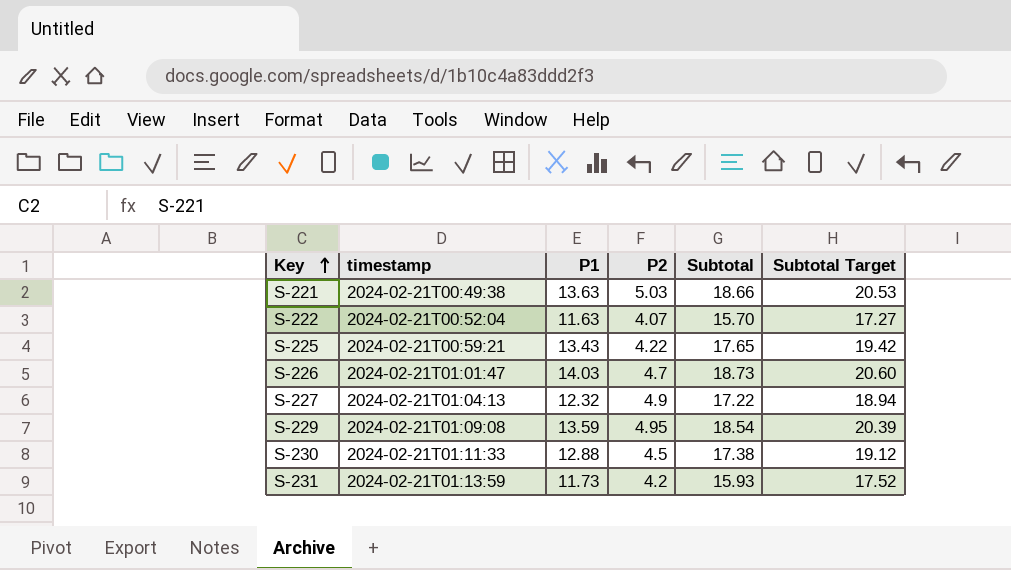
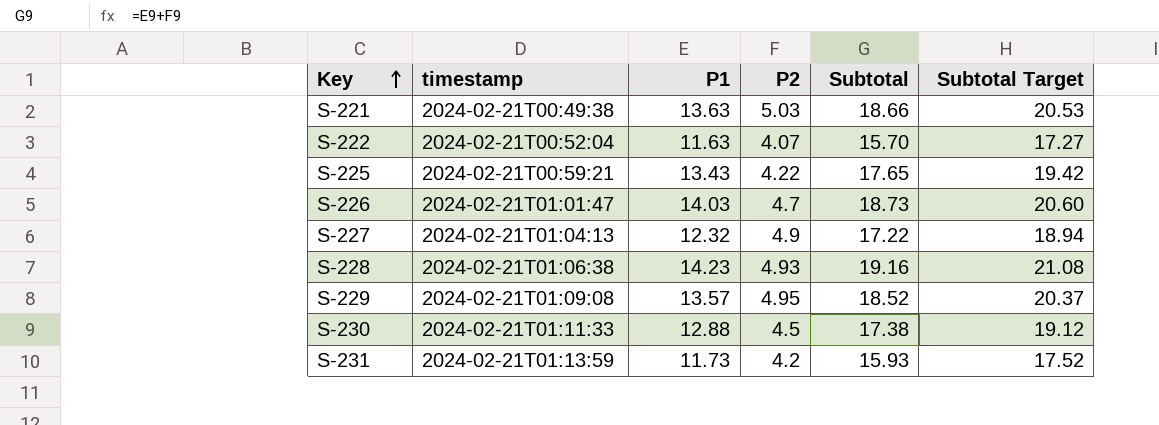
row S-228: none -> 2024-02-21T01:06:38 | 14.23 | 4.93 | 19.16 | 21.08
S-229 | P1: 13.59 -> 13.57
S-229 | Subtotal: 18.54 -> 18.52
S-229 | Subtotal Target: 20.39 -> 20.37

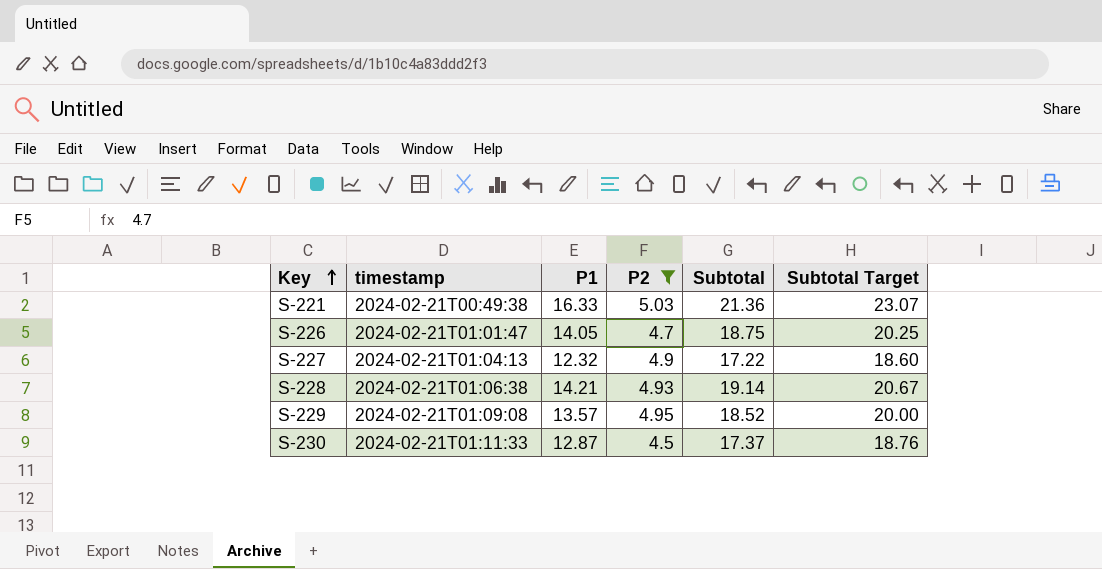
filter: none -> P2 >= 4.5
column Subtotal Target | formula: [Subtotal] * 1.1 -> [Subtotal] * 1.08
S-221 | P1: 13.63 -> 16.33
S-221 | Subtotal: 18.66 -> 21.36
S-226 | P1: 14.03 -> 14.05
S-226 | Subtotal: 18.73 -> 18.75
S-228 | P1: 14.23 -> 14.21
S-228 | Subtotal: 19.16 -> 19.14
S-230 | P1: 12.88 -> 12.87
S-230 | Subtotal: 17.38 -> 17.37

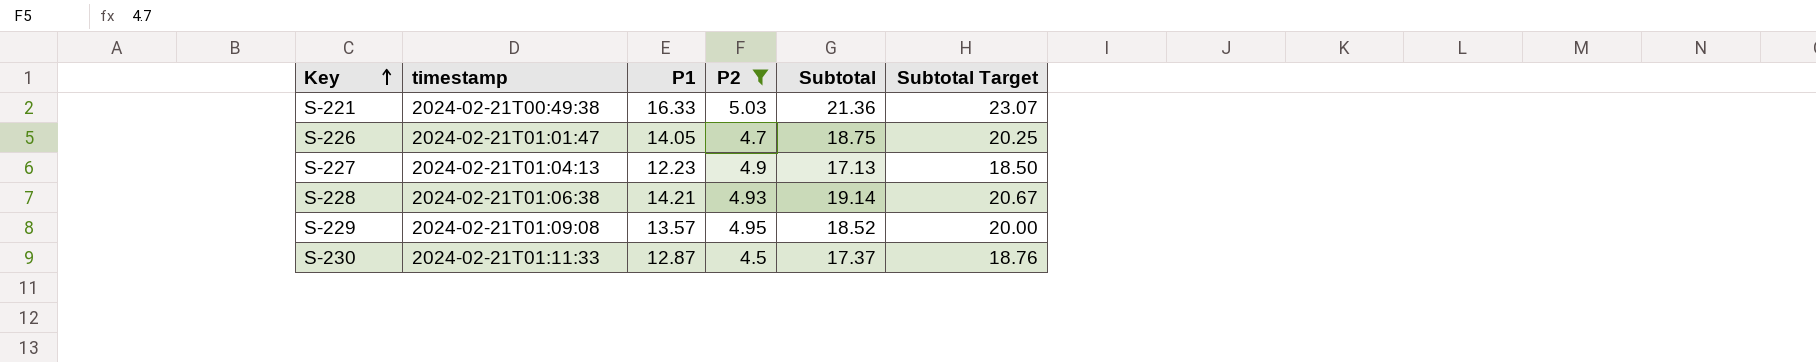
S-227 | P1: 12.32 -> 12.23
S-227 | Subtotal: 17.22 -> 17.13
S-227 | Subtotal Target: 18.60 -> 18.50

